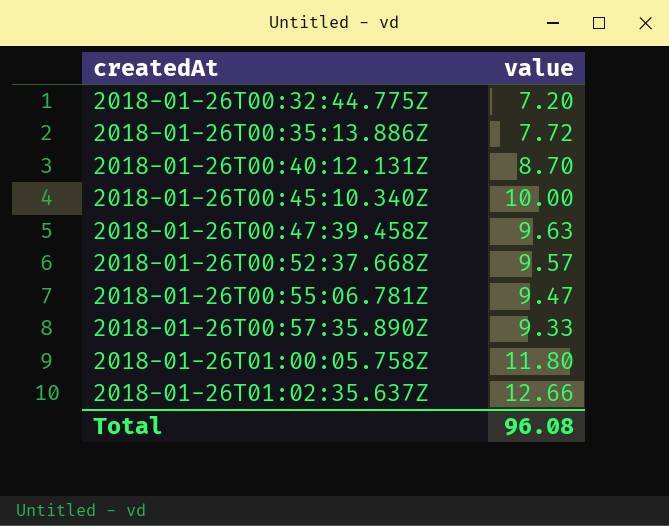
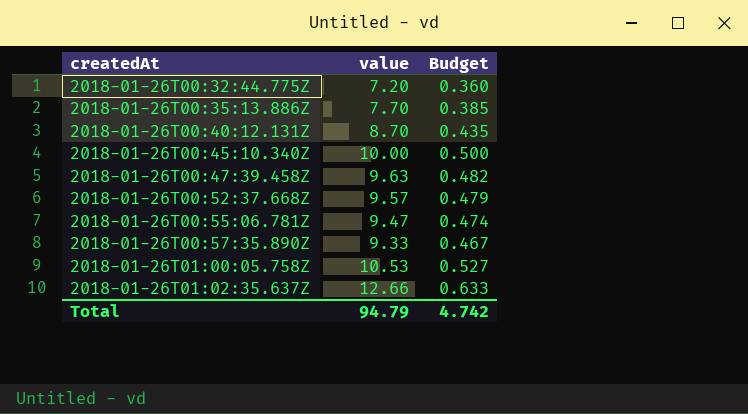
column Budget | formula: none -> [value] * 0.05
2018-01-26T00:35:13.886Z | value: 7.72 -> 7.70
2018-01-26T01:00:05.758Z | value: 11.80 -> 10.53
Total | value: 96.08 -> 94.79

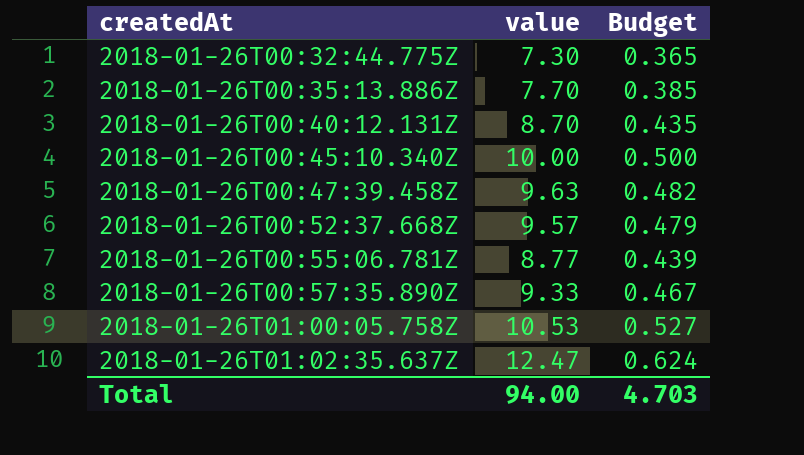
2018-01-26T00:32:44.775Z | value: 7.20 -> 7.30
2018-01-26T00:32:44.775Z | Budget: 0.360 -> 0.365
2018-01-26T00:55:06.781Z | value: 9.47 -> 8.77
2018-01-26T00:55:06.781Z | Budget: 0.474 -> 0.439
2018-01-26T01:02:35.637Z | value: 12.66 -> 12.47
2018-01-26T01:02:35.637Z | Budget: 0.633 -> 0.624
Total | value: 94.79 -> 94.00
Total | Budget: 4.742 -> 4.703

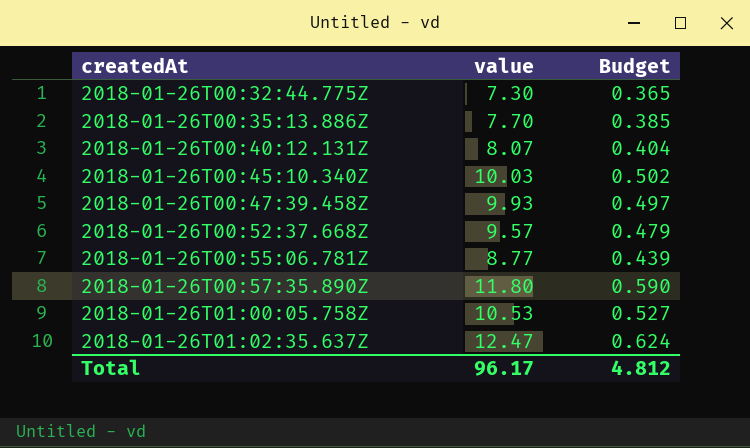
2018-01-26T00:40:12.131Z | value: 8.70 -> 8.07
2018-01-26T00:40:12.131Z | Budget: 0.435 -> 0.404
2018-01-26T00:45:10.340Z | value: 10.00 -> 10.03
2018-01-26T00:45:10.340Z | Budget: 0.500 -> 0.502
2018-01-26T00:47:39.458Z | value: 9.63 -> 9.93
2018-01-26T00:47:39.458Z | Budget: 0.482 -> 0.497
2018-01-26T00:57:35.890Z | value: 9.33 -> 11.80
2018-01-26T00:57:35.890Z | Budget: 0.467 -> 0.590
Total | value: 94.00 -> 96.17
Total | Budget: 4.703 -> 4.812

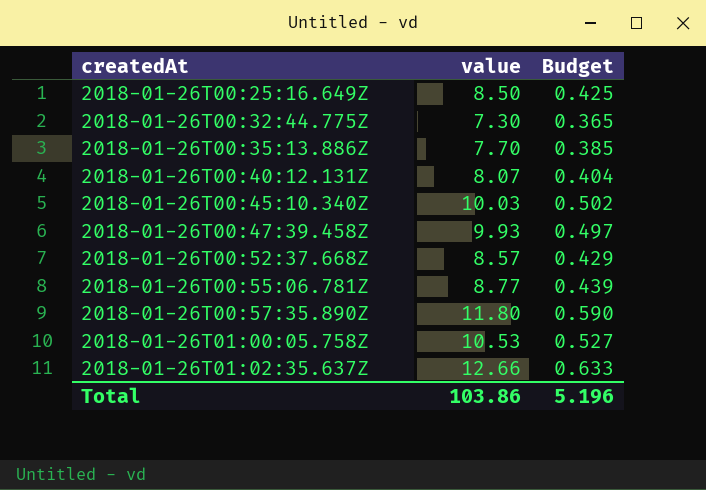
row 2018-01-26T00:25:16.649Z: none -> 8.50 | 0.425
2018-01-26T00:52:37.668Z | value: 9.57 -> 8.57
2018-01-26T00:52:37.668Z | Budget: 0.479 -> 0.429
2018-01-26T01:02:35.637Z | value: 12.47 -> 12.66
2018-01-26T01:02:35.637Z | Budget: 0.624 -> 0.633
Total | value: 96.17 -> 103.86
Total | Budget: 4.812 -> 5.196

